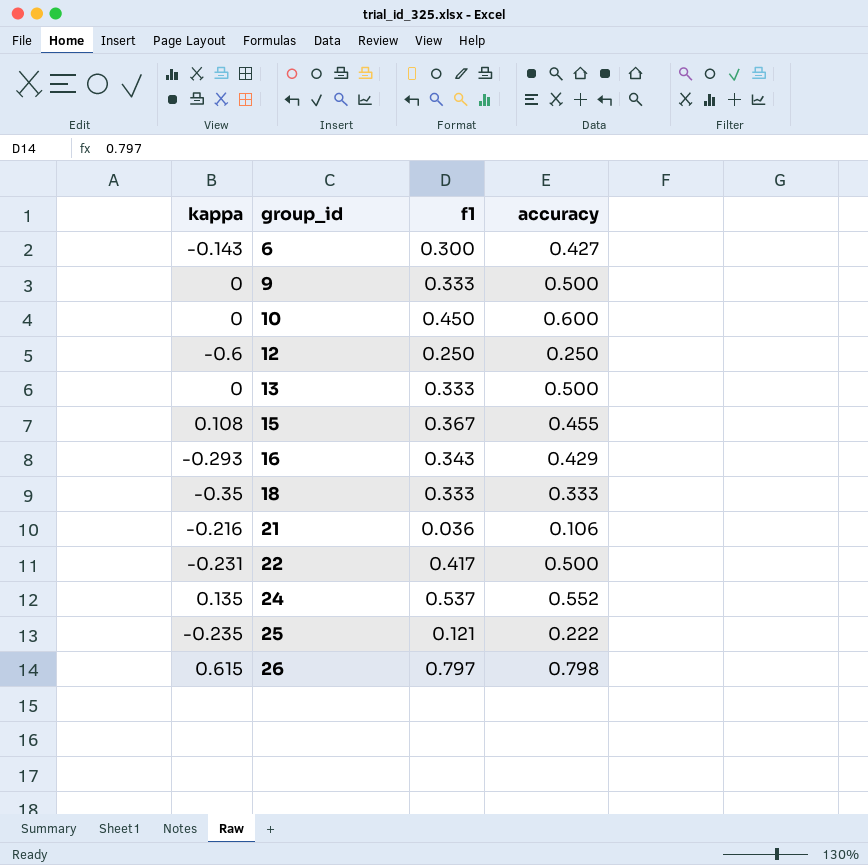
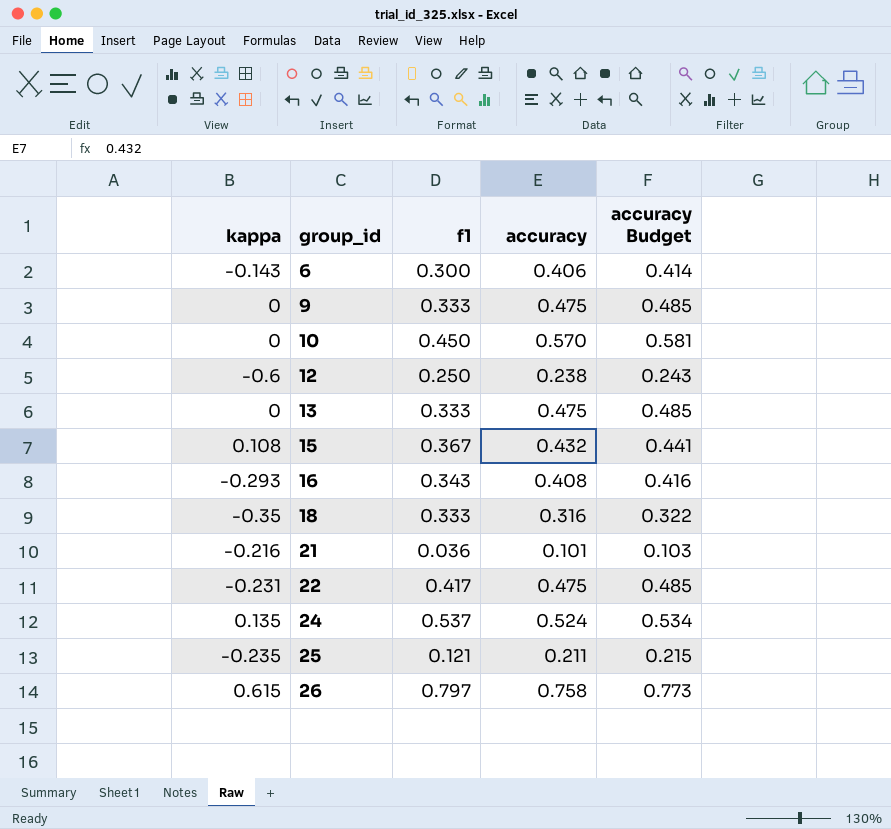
column accuracy Budget | formula: none -> [accuracy] * 1.02
6 | accuracy: 0.427 -> 0.406
9 | accuracy: 0.500 -> 0.475
10 | accuracy: 0.600 -> 0.570
12 | accuracy: 0.250 -> 0.238
13 | accuracy: 0.500 -> 0.475
15 | accuracy: 0.455 -> 0.432
16 | accuracy: 0.429 -> 0.408
18 | accuracy: 0.333 -> 0.316
21 | accuracy: 0.106 -> 0.101
22 | accuracy: 0.500 -> 0.475
24 | accuracy: 0.552 -> 0.524
25 | accuracy: 0.222 -> 0.211
26 | accuracy: 0.798 -> 0.758

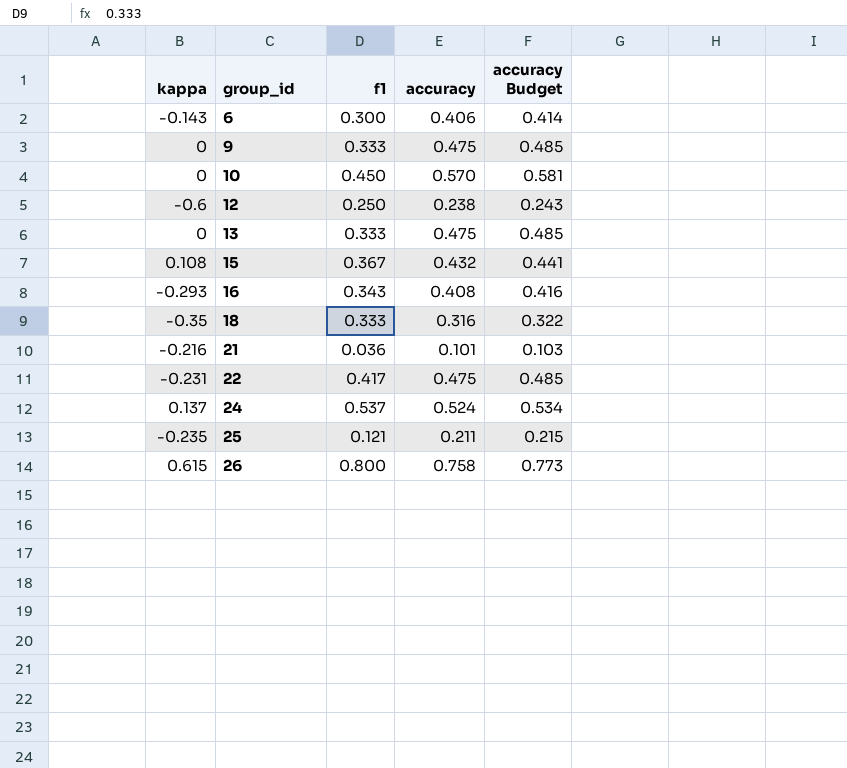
24 | kappa: 0.135 -> 0.137
26 | f1: 0.797 -> 0.800

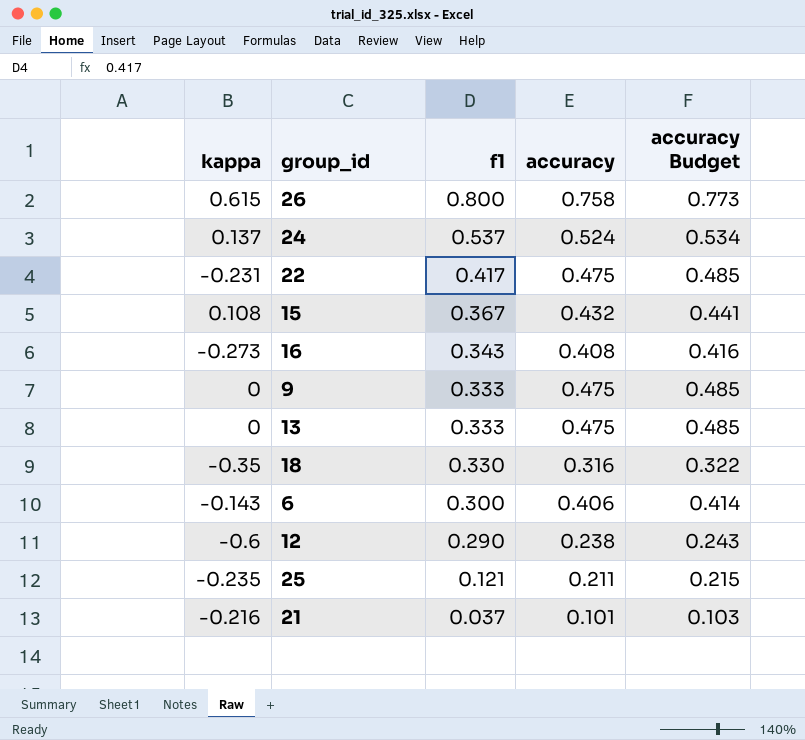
row order: group_id ascending -> f1 descending
row 10: 0 | 0.450 | 0.570 | 0.581 -> none
16 | kappa: -0.293 -> -0.273
18 | f1: 0.333 -> 0.330
12 | f1: 0.250 -> 0.290
21 | f1: 0.036 -> 0.037

